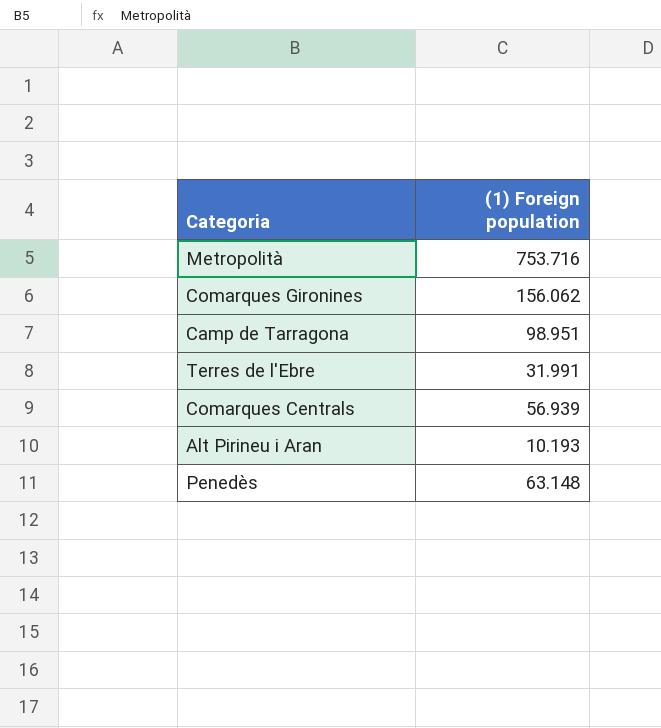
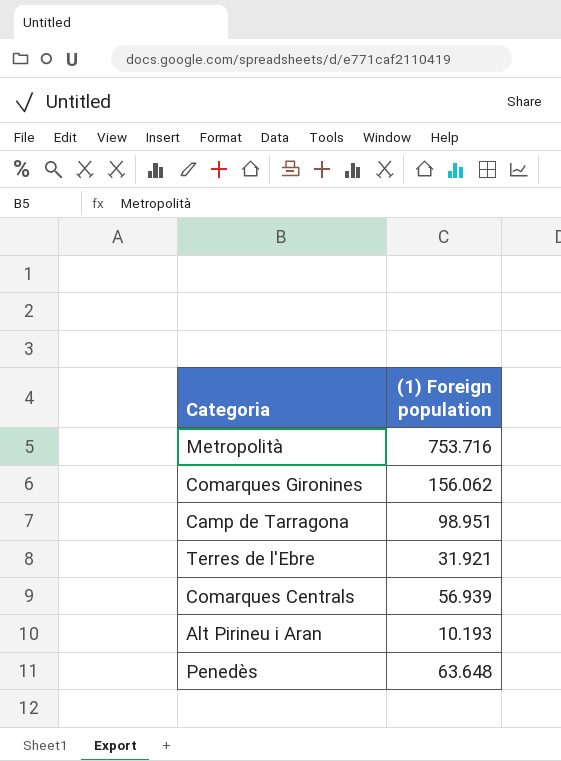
Terres de l'Ebre | (1) Foreign population: 31.991 -> 31.921
Penedès | (1) Foreign population: 63.148 -> 63.648

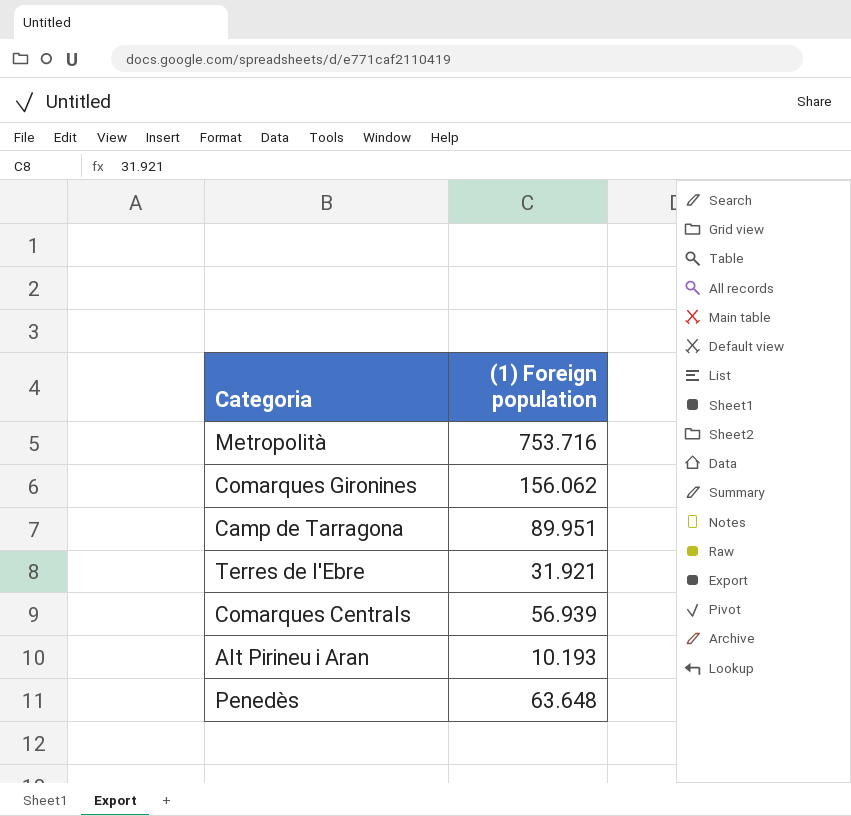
Camp de Tarragona | (1) Foreign population: 98.951 -> 89.951

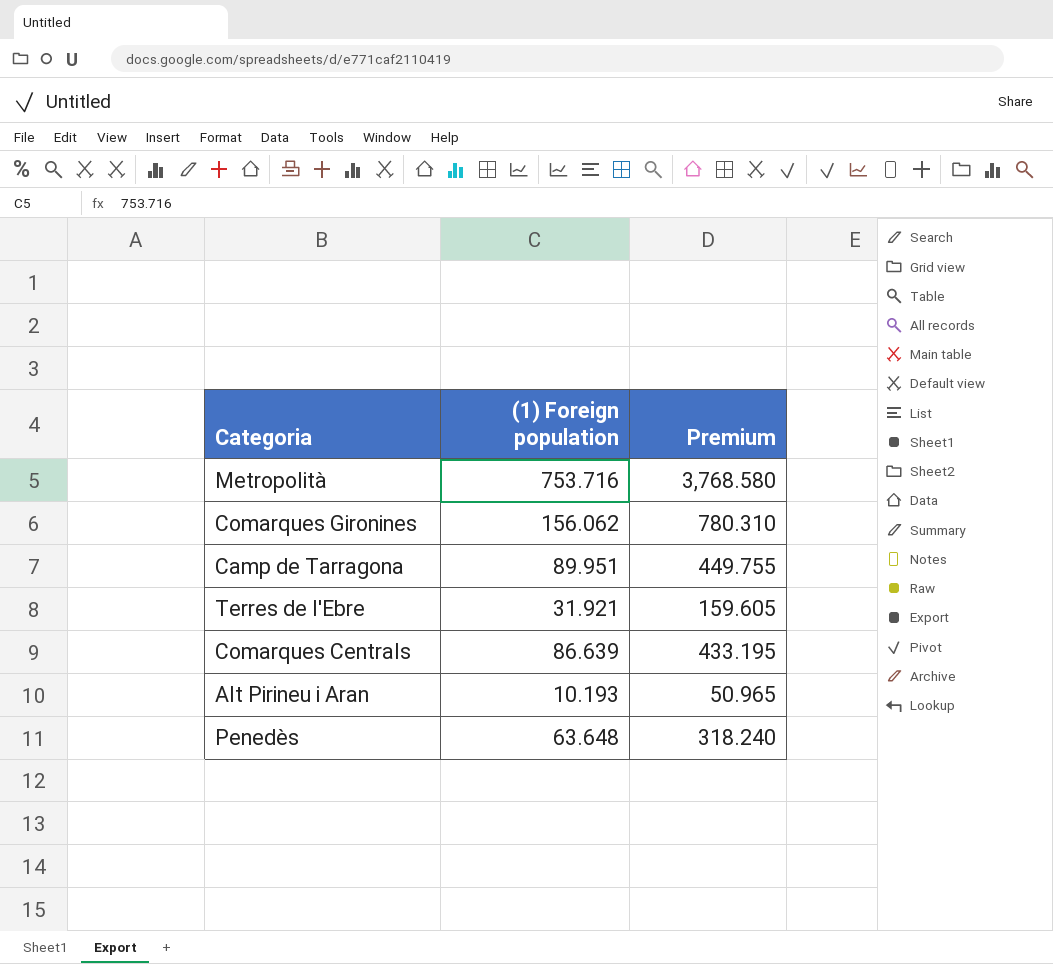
column Premium | formula: none -> [(1) Foreign population] * 5
Comarques Centrals | (1) Foreign population: 56.939 -> 86.639

